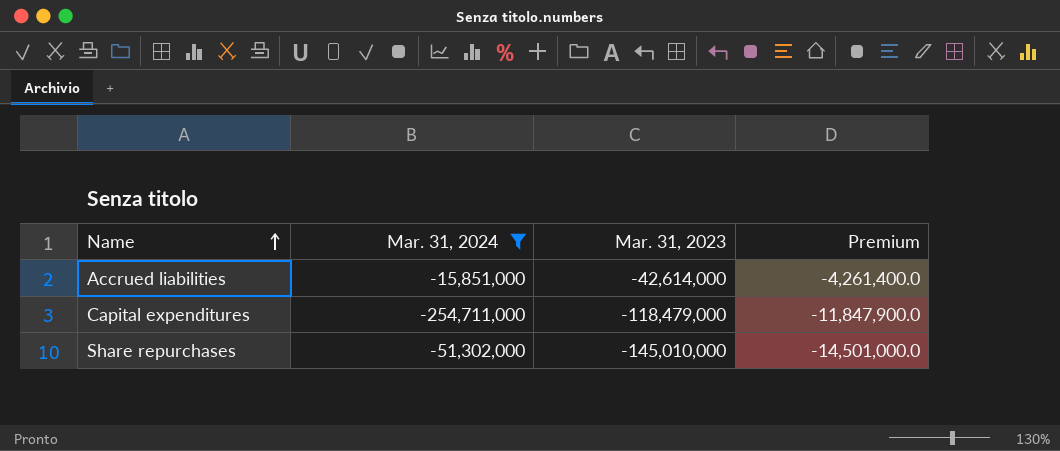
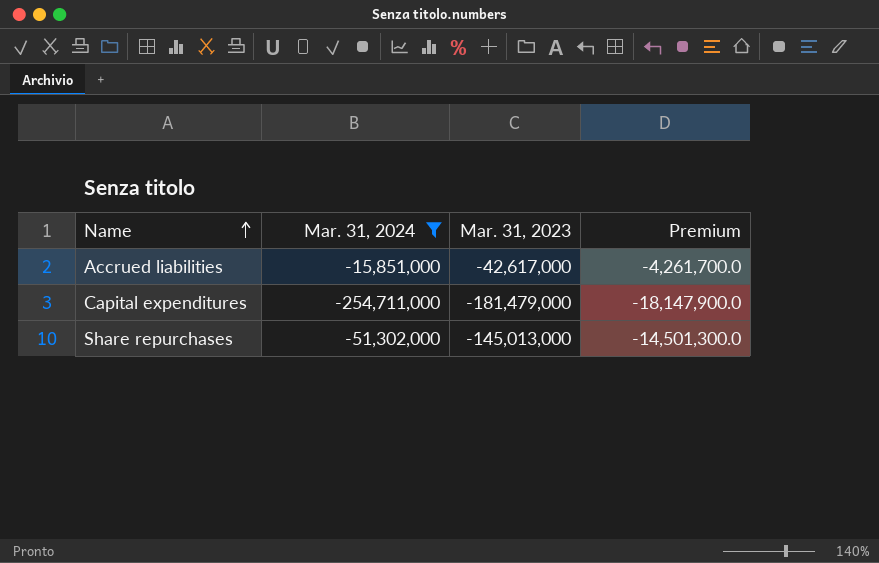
Accrued liabilities | Mar. 31, 2023: -42,614,000 -> -42,617,000
Accrued liabilities | Premium: -4,261,400.0 -> -4,261,700.0
Capital expenditures | Mar. 31, 2023: -118,479,000 -> -181,479,000
Capital expenditures | Premium: -11,847,900.0 -> -18,147,900.0
Share repurchases | Mar. 31, 2023: -145,010,000 -> -145,013,000
Share repurchases | Premium: -14,501,000.0 -> -14,501,300.0

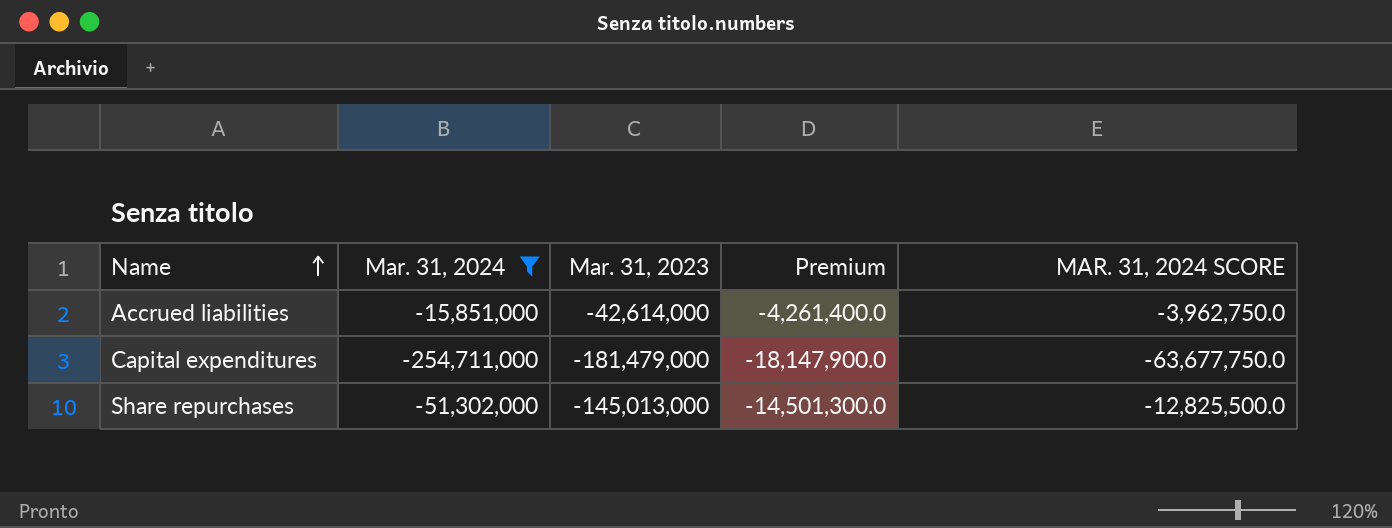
column MAR. 31, 2024 SCORE | formula: none -> [Mar. 31, 2024] * 0.25
Accrued liabilities | Mar. 31, 2023: -42,617,000 -> -42,614,000
Accrued liabilities | Premium: -4,261,700.0 -> -4,261,400.0

